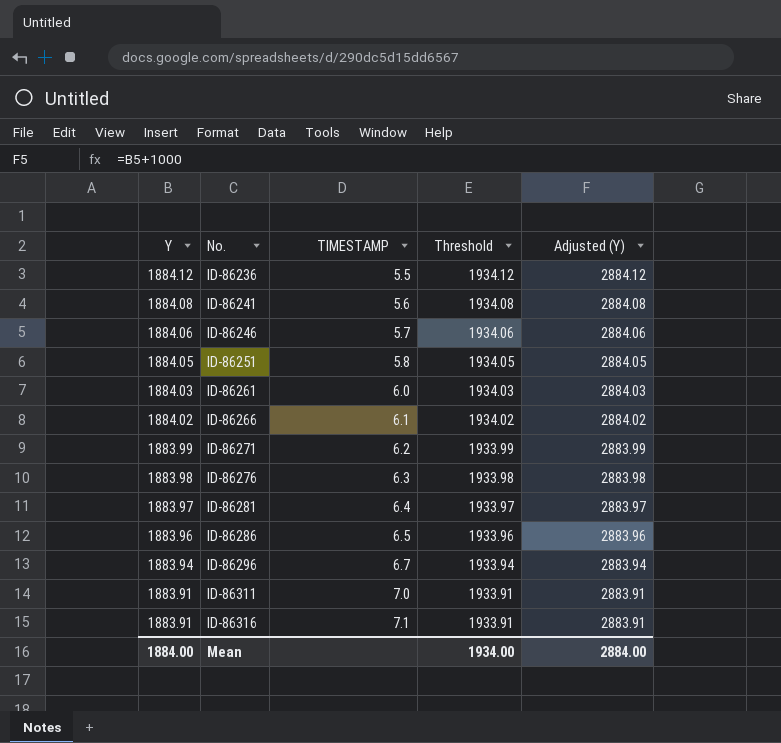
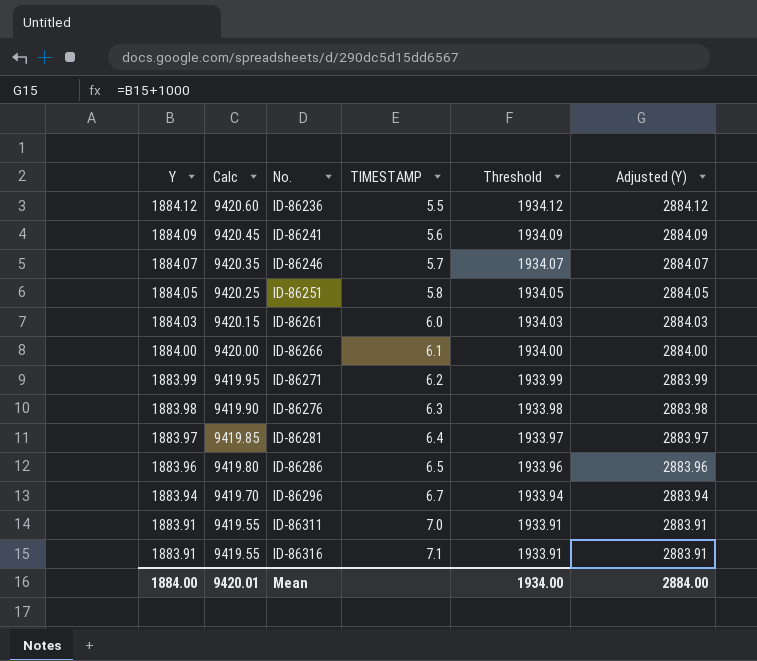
column Calc | formula: none -> [Y] * 5
ID-86241 | Y: 1884.08 -> 1884.09
ID-86241 | Threshold: 1934.08 -> 1934.09
ID-86241 | Adjusted (Y): 2884.08 -> 2884.09
ID-86246 | Y: 1884.06 -> 1884.07
ID-86246 | Threshold: 1934.06 -> 1934.07
ID-86246 | Adjusted (Y): 2884.06 -> 2884.07
ID-86266 | Y: 1884.02 -> 1884.00
ID-86266 | Threshold: 1934.02 -> 1934.00
ID-86266 | Adjusted (Y): 2884.02 -> 2884.00

